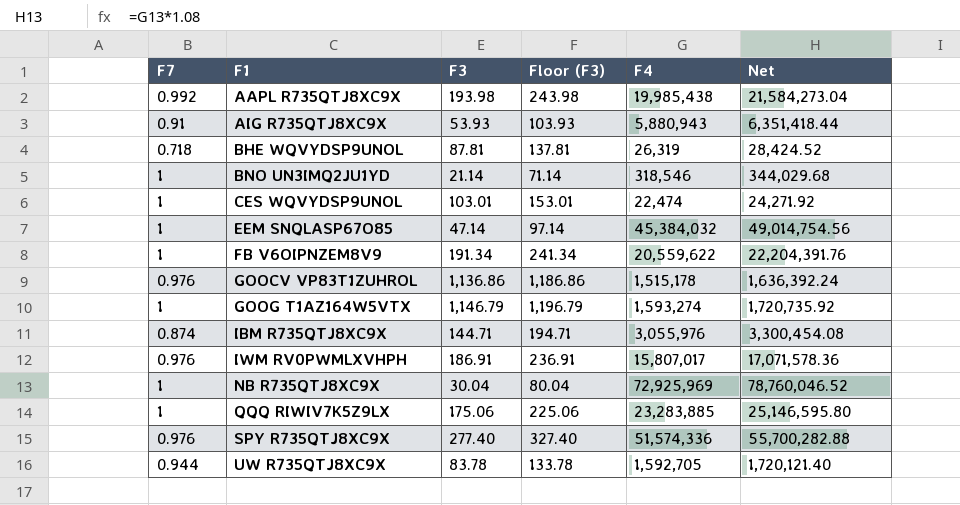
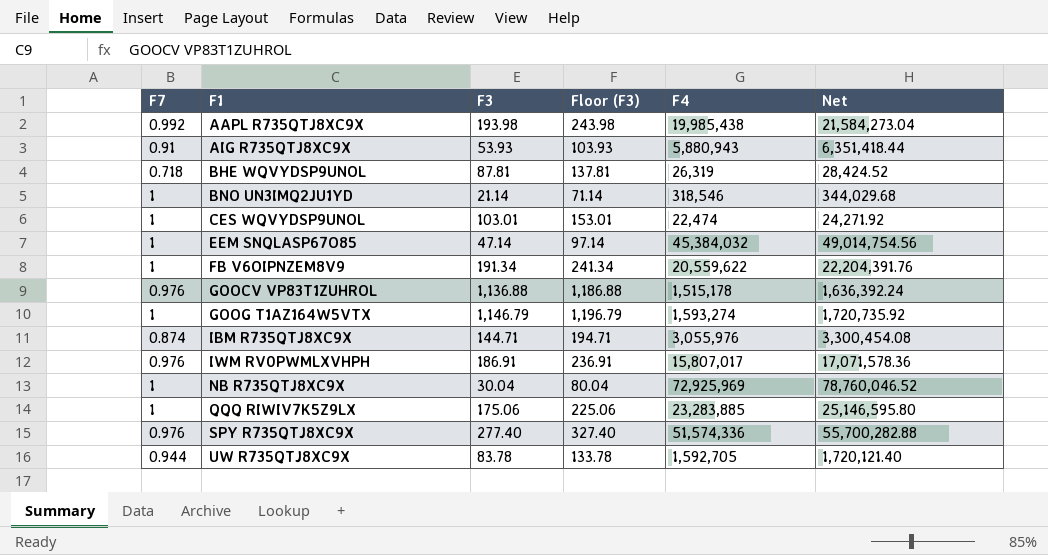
GOOCV VP83T1ZUHROL | F3: 1,136.86 -> 1,136.88
GOOCV VP83T1ZUHROL | Floor (F3): 1,186.86 -> 1,186.88

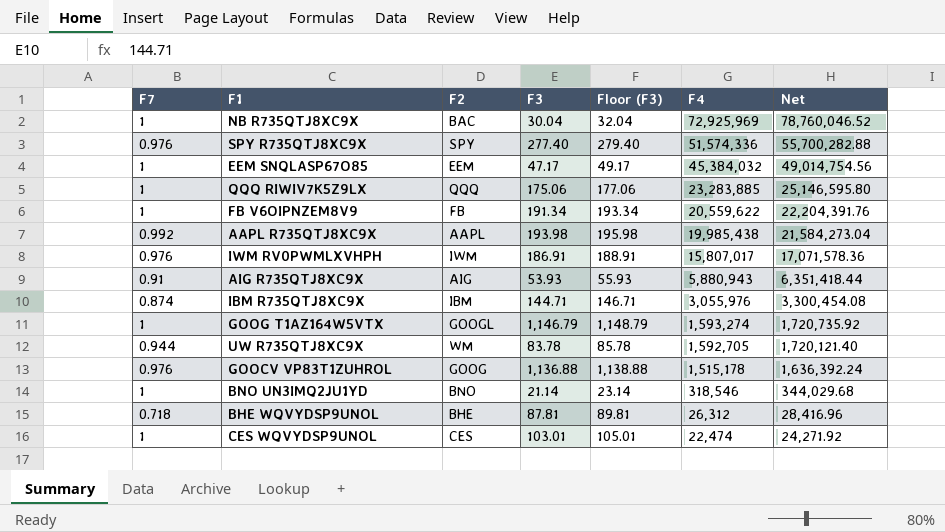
row order: F1 ascending -> F4 descending
column F2 | position: none -> 3
column Floor (F3) | formula: [F3] + 50 -> [F3] + 2
EEM SNQLASP67O85 | F3: 47.14 -> 47.17
BHE WQVYDSP9UNOL | F4: 26,319 -> 26,312
BHE WQVYDSP9UNOL | Net: 28,424.52 -> 28,416.96

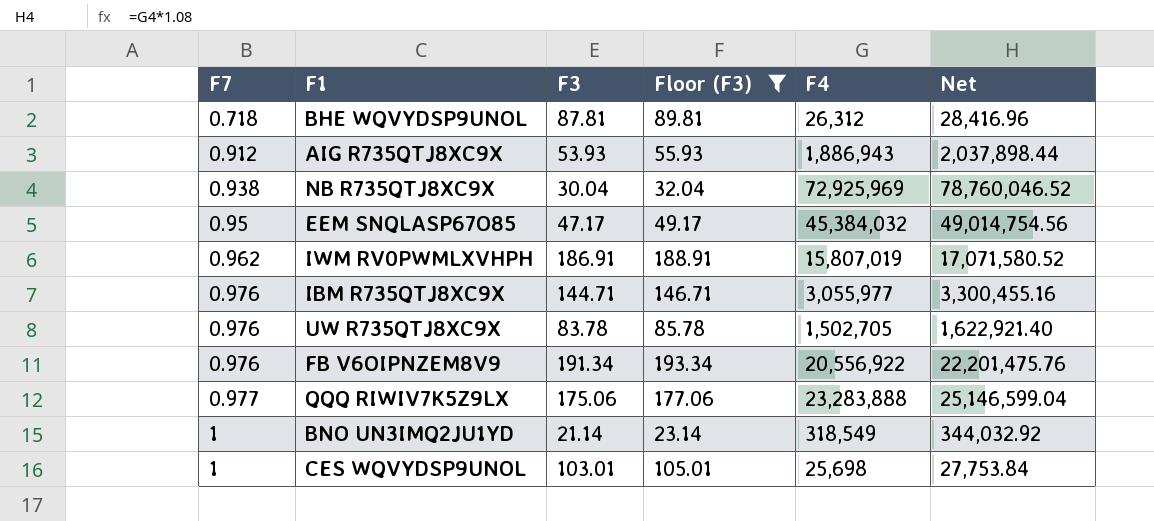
filter: none -> Floor (F3) <= 193.34
row order: F4 descending -> F7 ascending
column F2 | position: 3 -> none
AIG R735QTJ8XC9X | F7: 0.91 -> 0.912
AIG R735QTJ8XC9X | F4: 5,880,943 -> 1,886,943
AIG R735QTJ8XC9X | Net: 6,351,418.44 -> 2,037,898.44
NB R735QTJ8XC9X | F7: 1 -> 0.938
EEM SNQLASP67O85 | F7: 1 -> 0.95
IWM RV0PWMLXVHPH | F7: 0.976 -> 0.962
IWM RV0PWMLXVHPH | F4: 15,807,017 -> 15,807,019
IWM RV0PWMLXVHPH | Net: 17,071,578.36 -> 17,071,580.52
IBM R735QTJ8XC9X | F7: 0.874 -> 0.976
IBM R735QTJ8XC9X | F4: 3,055,976 -> 3,055,977
IBM R735QTJ8XC9X | Net: 3,300,454.08 -> 3,300,455.16
UW R735QTJ8XC9X | F7: 0.944 -> 0.976
UW R735QTJ8XC9X | F4: 1,592,705 -> 1,502,705
UW R735QTJ8XC9X | Net: 1,720,121.40 -> 1,622,921.40
FB V6OIPNZEM8V9 | F7: 1 -> 0.976
FB V6OIPNZEM8V9 | F4: 20,559,622 -> 20,556,922
FB V6OIPNZEM8V9 | Net: 22,204,391.76 -> 22,201,475.76
QQQ RIWIV7K5Z9LX | F7: 1 -> 0.977
QQQ RIWIV7K5Z9LX | F4: 23,283,885 -> 23,283,888
QQQ RIWIV7K5Z9LX | Net: 25,146,595.80 -> 25,146,599.04
BNO UN3IMQ2JU1YD | F4: 318,546 -> 318,549
BNO UN3IMQ2JU1YD | Net: 344,029.68 -> 344,032.92
CES WQVYDSP9UNOL | F4: 22,474 -> 25,698
CES WQVYDSP9UNOL | Net: 24,271.92 -> 27,753.84

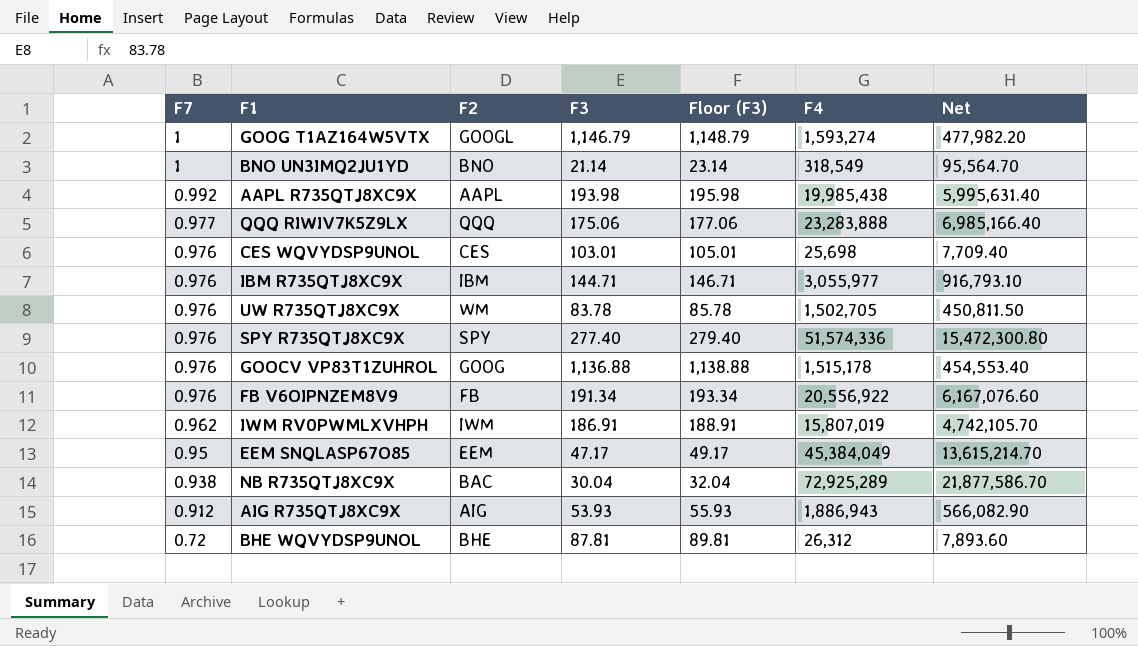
filter: Floor (F3) <= 193.34 -> none
row order: F7 ascending -> F7 descending
column F2 | position: none -> 3
column Net | formula: [F4] * 1.08 -> [F4] * 0.3
CES WQVYDSP9UNOL | F7: 1 -> 0.976
EEM SNQLASP67O85 | F4: 45,384,032 -> 45,384,049
NB R735QTJ8XC9X | F4: 72,925,969 -> 72,925,289
BHE WQVYDSP9UNOL | F7: 0.718 -> 0.72

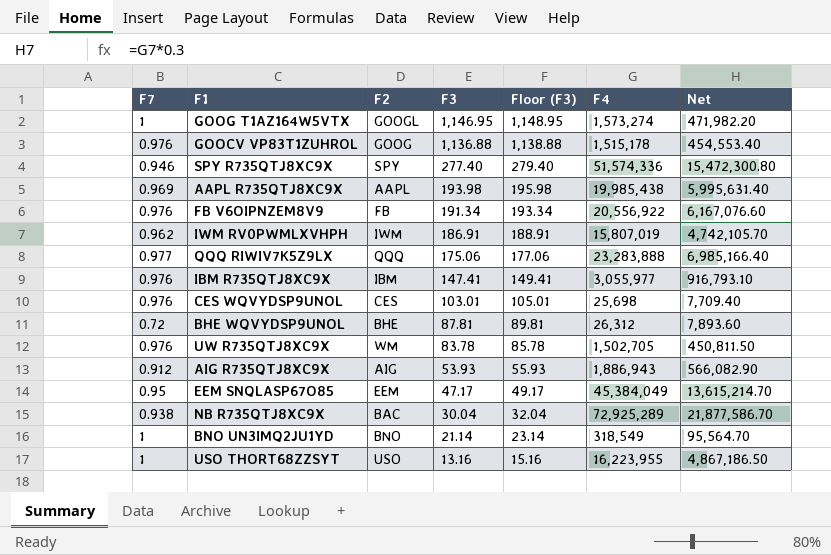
row order: F7 descending -> F3 descending
GOOG T1AZ164W5VTX | F3: 1,146.79 -> 1,146.95
GOOG T1AZ164W5VTX | Floor (F3): 1,148.79 -> 1,148.95
GOOG T1AZ164W5VTX | F4: 1,593,274 -> 1,573,274
GOOG T1AZ164W5VTX | Net: 477,982.20 -> 471,982.20
SPY R735QTJ8XC9X | F7: 0.976 -> 0.946
AAPL R735QTJ8XC9X | F7: 0.992 -> 0.969
IBM R735QTJ8XC9X | F3: 144.71 -> 147.41
IBM R735QTJ8XC9X | Floor (F3): 146.71 -> 149.41
row USO THORT68ZZSYT: none -> 1 | USO | 13.16 | 15.16 | 16,223,955 | 4,867,186.50

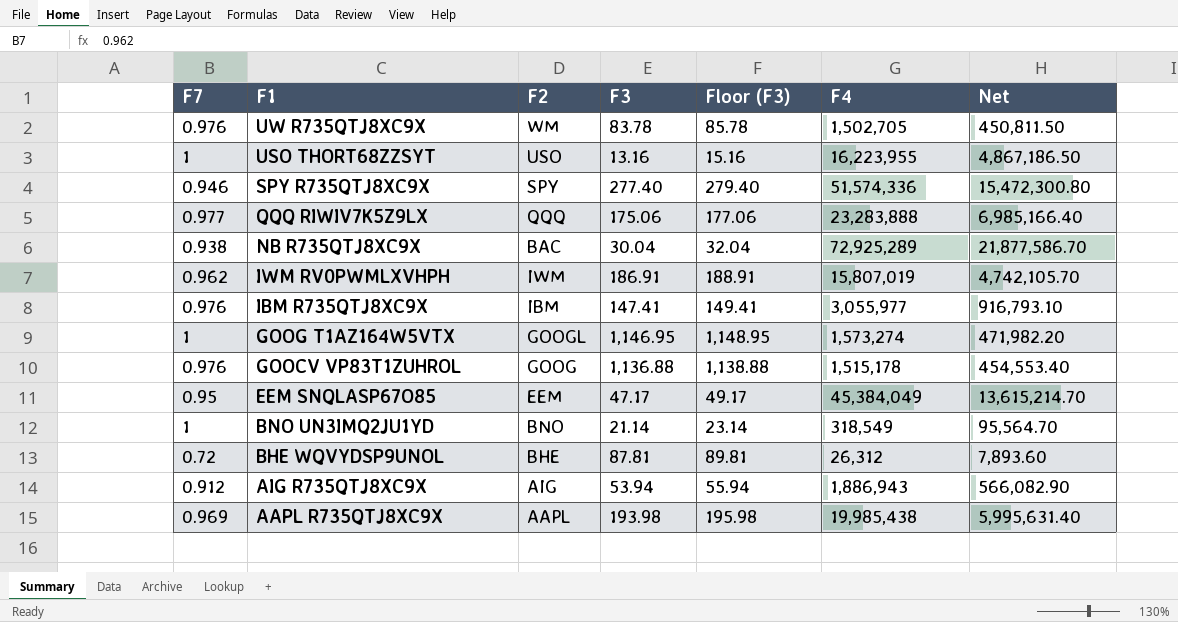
row order: F3 descending -> F1 descending
row FB V6OIPNZEM8V9: 0.976 | FB | 191.34 | 193.34 | 20,556,922 | 6,167,076.60 -> none
row CES WQVYDSP9UNOL: 0.976 | CES | 103.01 | 105.01 | 25,698 | 7,709.40 -> none
AIG R735QTJ8XC9X | F3: 53.93 -> 53.94
AIG R735QTJ8XC9X | Floor (F3): 55.93 -> 55.94

